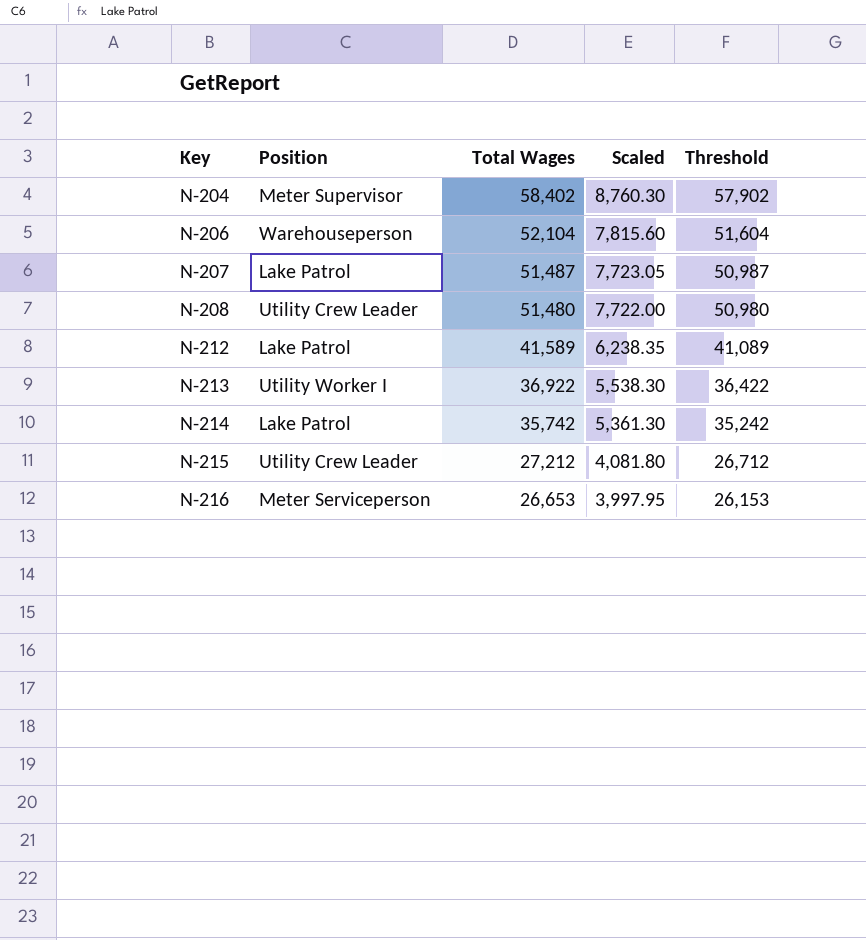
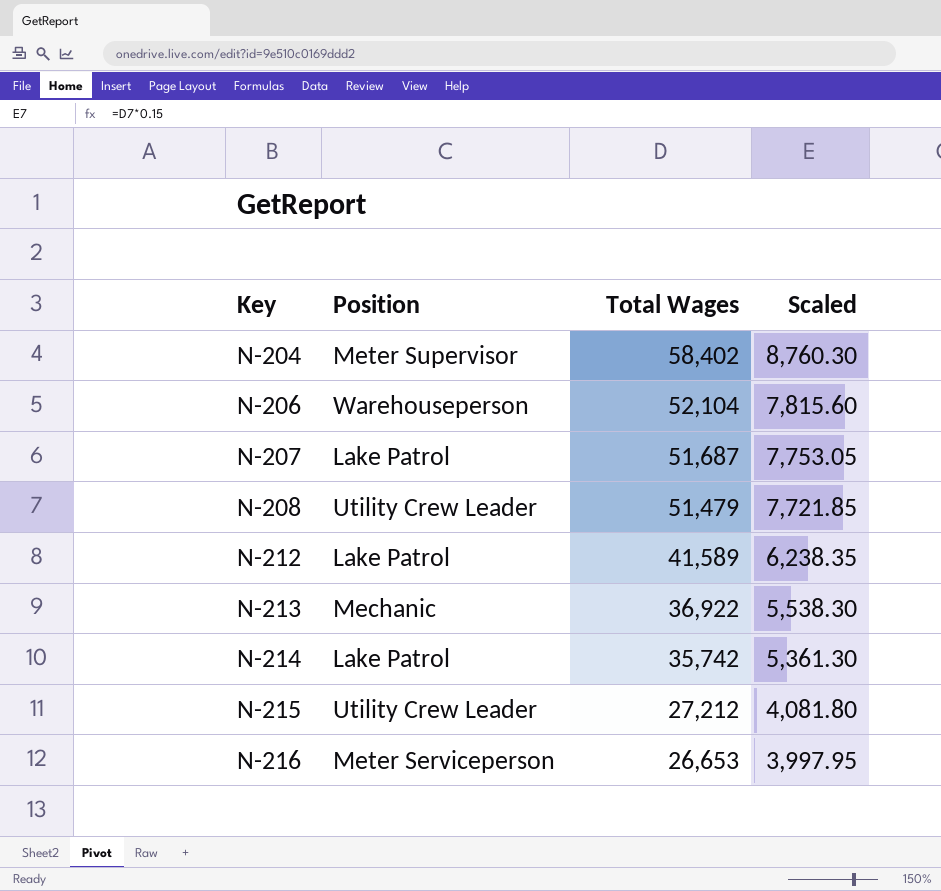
column Threshold | formula: [Total Wages] - 500 -> none
N-207 | Total Wages: 51,487 -> 51,687
N-207 | Scaled: 7,723.05 -> 7,753.05
N-208 | Total Wages: 51,480 -> 51,479
N-208 | Scaled: 7,722.00 -> 7,721.85
N-213 | Position: Utility Worker I -> Mechanic

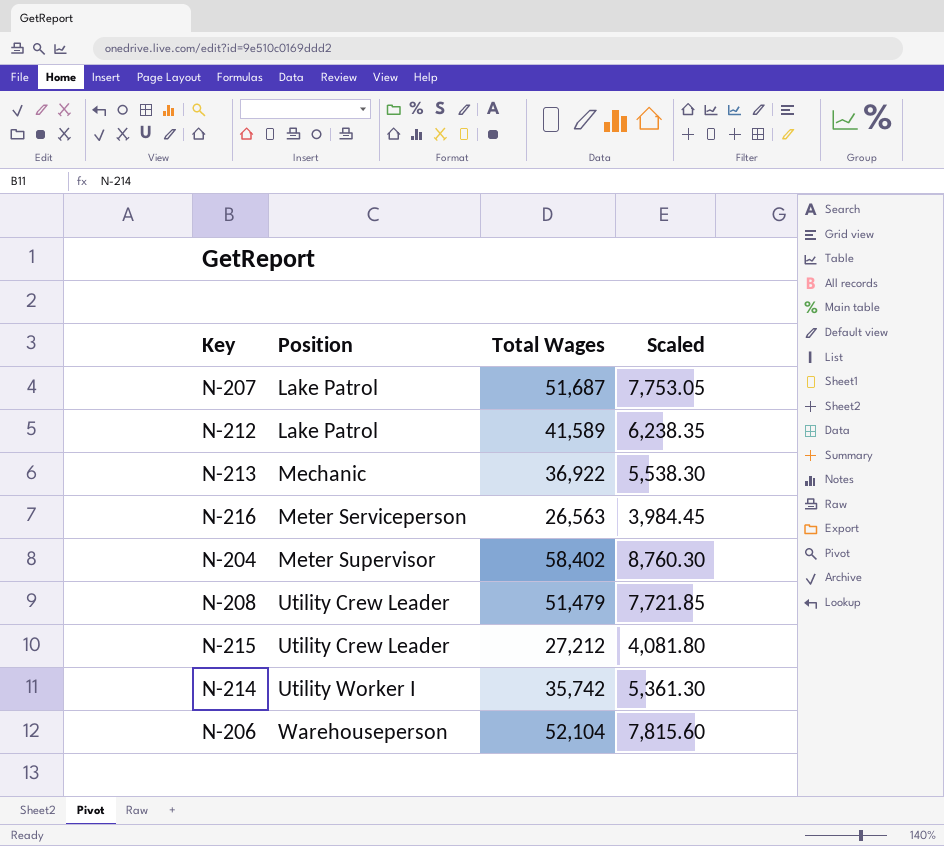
row order: Key ascending -> Position ascending
N-216 | Total Wages: 26,653 -> 26,563
N-216 | Scaled: 3,997.95 -> 3,984.45
N-214 | Position: Lake Patrol -> Utility Worker I

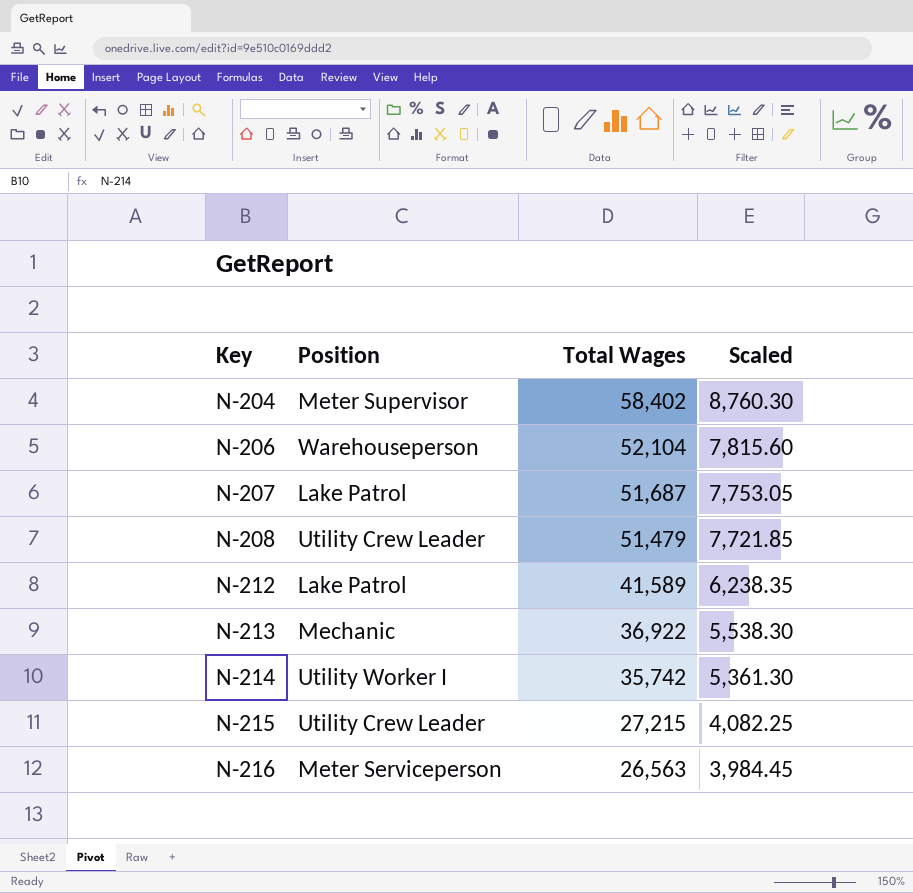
row order: Position ascending -> Key ascending
N-215 | Total Wages: 27,212 -> 27,215
N-215 | Scaled: 4,081.80 -> 4,082.25

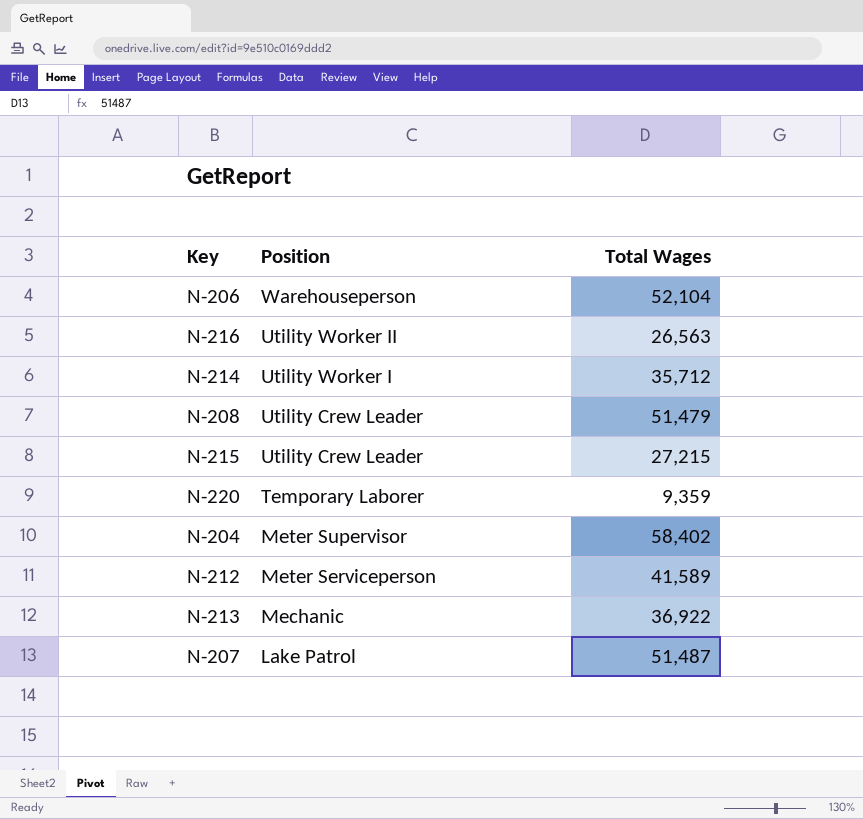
row order: Key ascending -> Position descending
column Scaled | formula: [Total Wages] * 0.15 -> none
N-216 | Position: Meter Serviceperson -> Utility Worker II
N-214 | Total Wages: 35,742 -> 35,712
row N-220: none -> Temporary Laborer | 9,359
N-212 | Position: Lake Patrol -> Meter Serviceperson
N-207 | Total Wages: 51,687 -> 51,487

